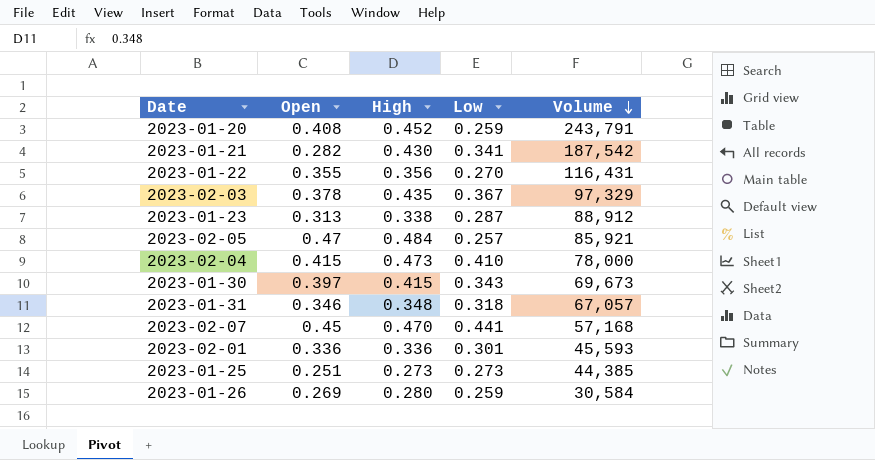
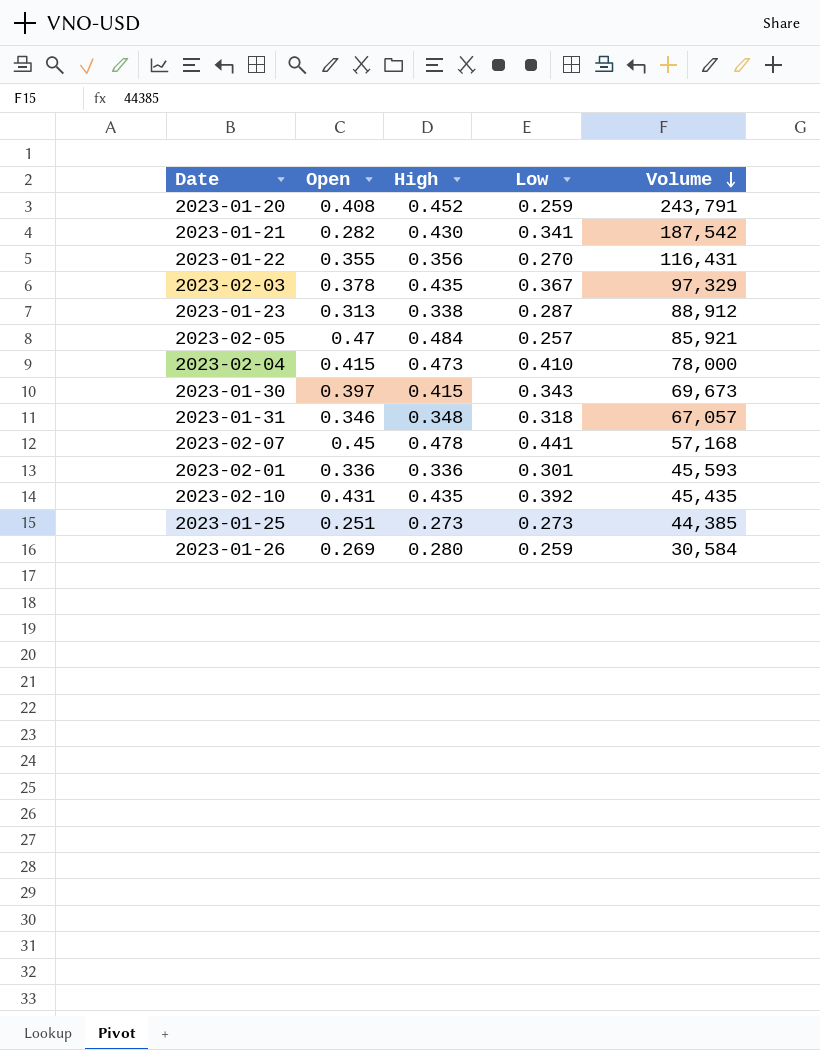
2023-02-07 | High: 0.470 -> 0.478
row 2023-02-10: none -> 0.431 | 0.435 | 0.392 | 45,435

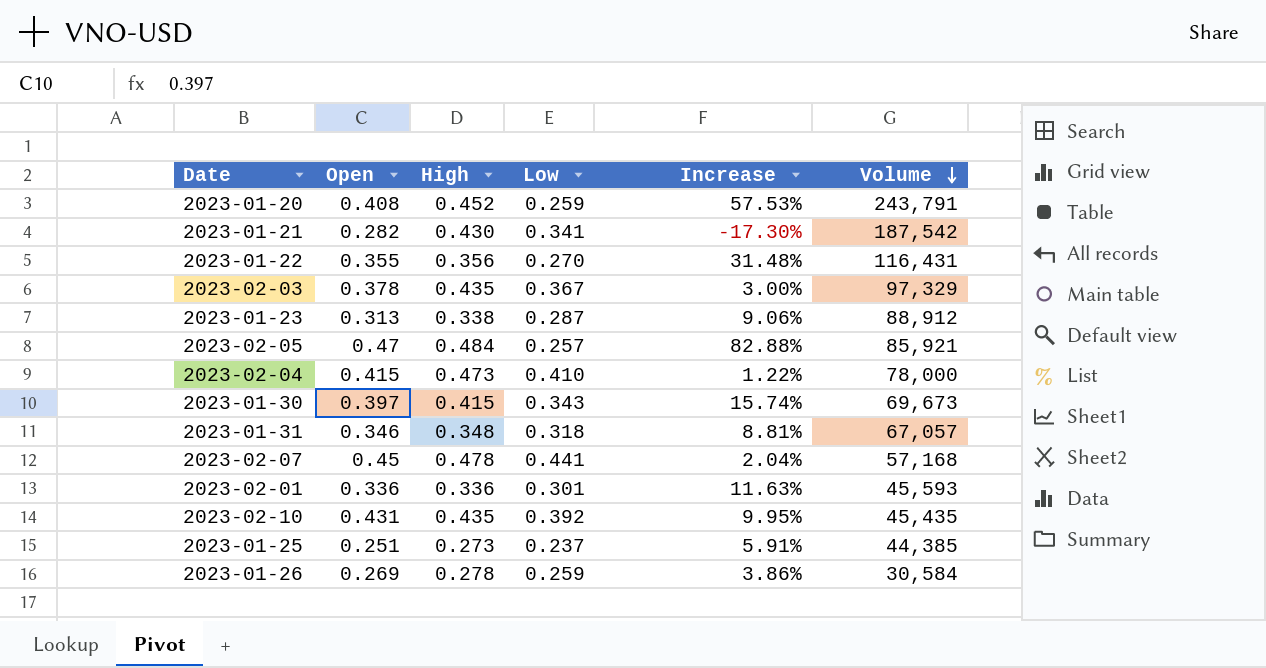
column Increase | formula: none -> ([Open] - [Low]) / [Low]
2023-01-25 | Low: 0.273 -> 0.237
2023-01-26 | High: 0.280 -> 0.278

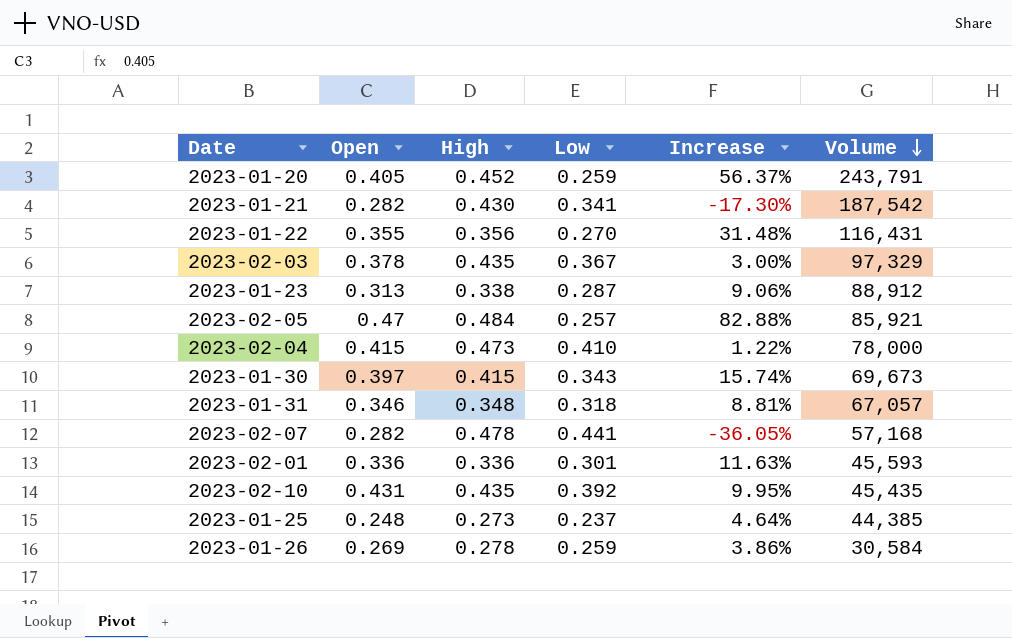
2023-01-20 | Open: 0.408 -> 0.405
2023-01-20 | Increase: 57.53% -> 56.37%
2023-02-07 | Open: 0.45 -> 0.282
2023-02-07 | Increase: 2.04% -> -36.05%
2023-01-25 | Open: 0.251 -> 0.248
2023-01-25 | Increase: 5.91% -> 4.64%

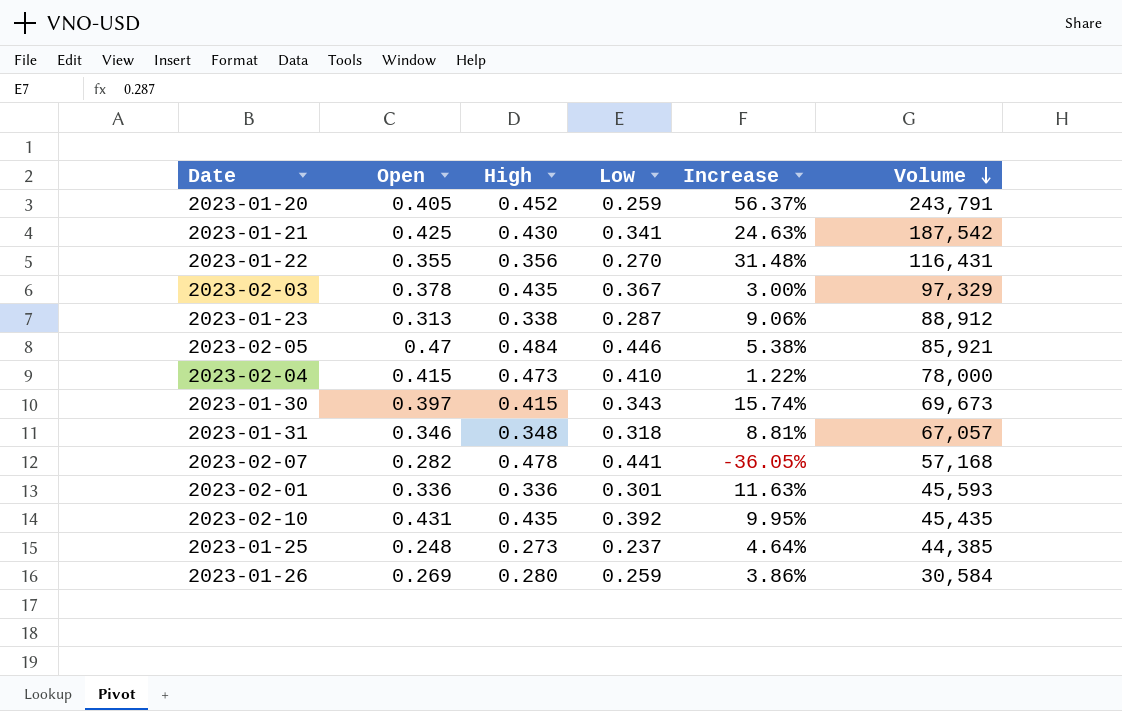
2023-01-21 | Open: 0.282 -> 0.425
2023-01-21 | Increase: -17.30% -> 24.63%
2023-02-05 | Low: 0.257 -> 0.446
2023-02-05 | Increase: 82.88% -> 5.38%
2023-01-26 | High: 0.278 -> 0.280

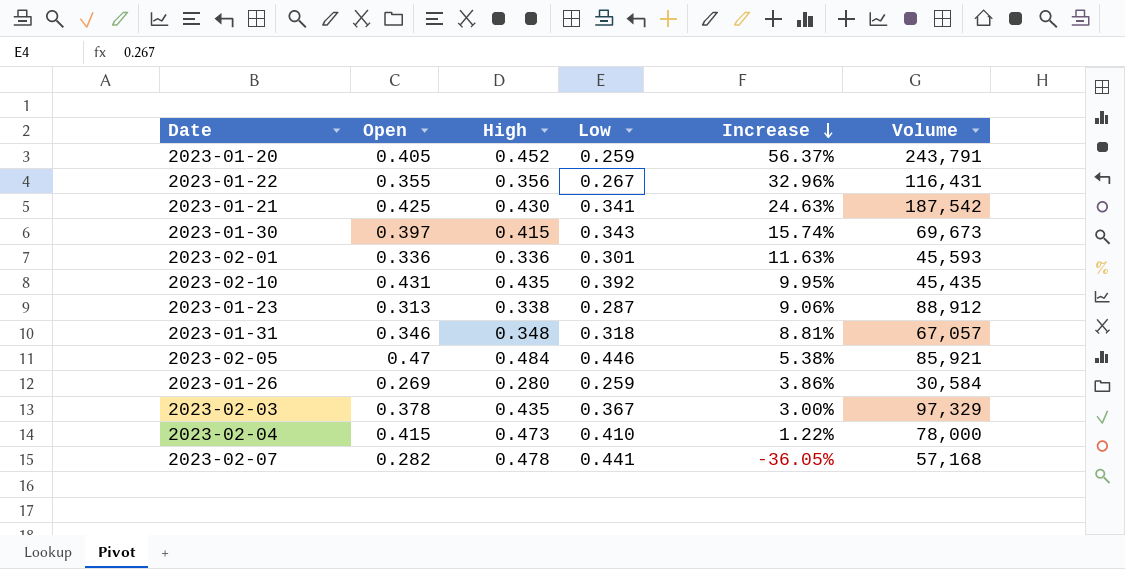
row order: Volume descending -> Increase descending
row 2023-01-25: 0.248 | 0.273 | 0.237 | 4.64% | 44,385 -> none
2023-01-22 | Low: 0.270 -> 0.267
2023-01-22 | Increase: 31.48% -> 32.96%

